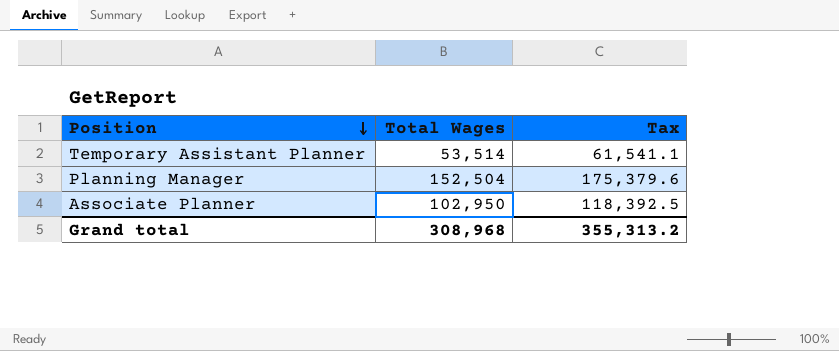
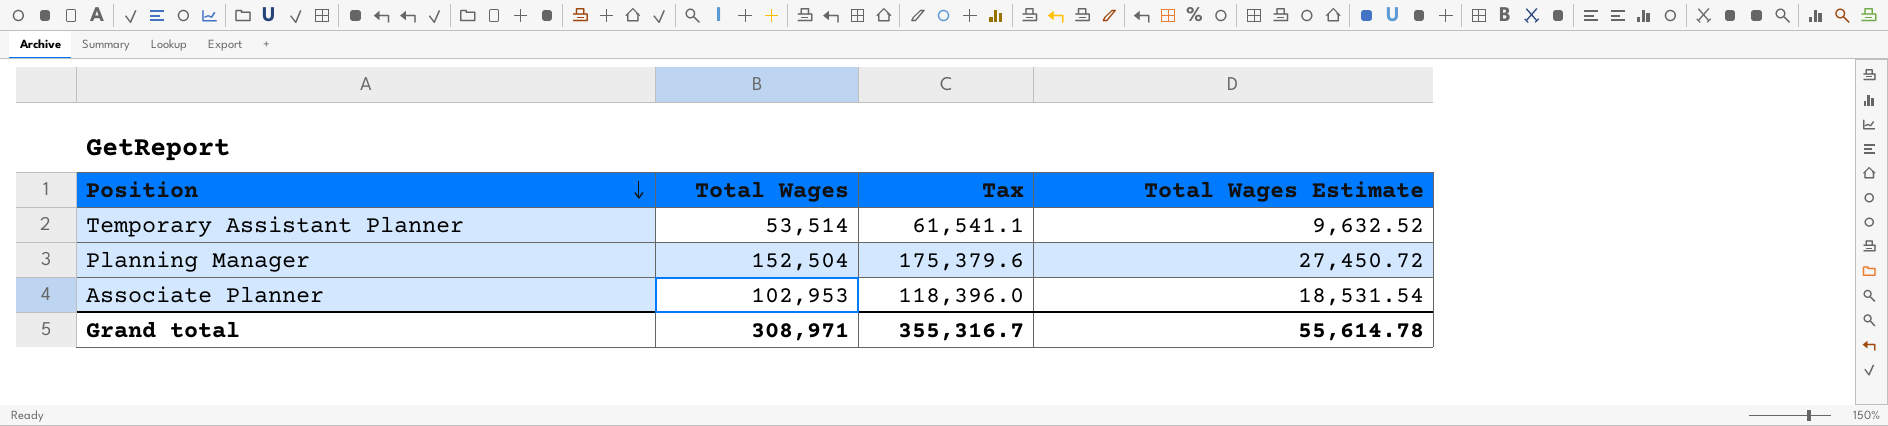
column Total Wages Estimate | formula: none -> [Total Wages] * 0.18
Associate Planner | Total Wages: 102,950 -> 102,953
Associate Planner | Tax: 118,392.5 -> 118,396.0
Grand total | Total Wages: 308,968 -> 308,971
Grand total | Tax: 355,313.2 -> 355,316.7

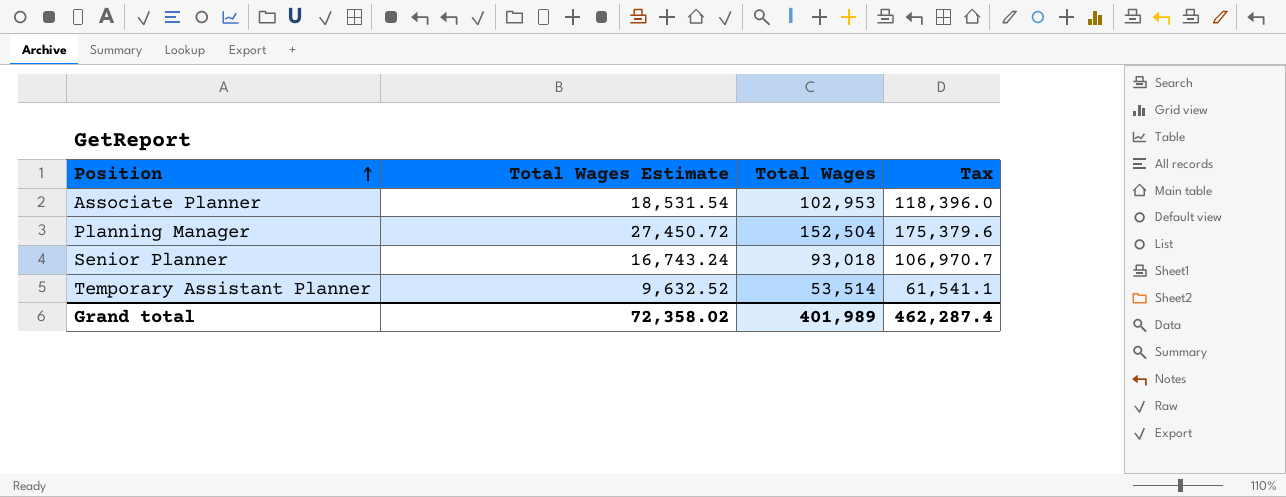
row order: Position descending -> Position ascending
column Total Wages Estimate | position: 4 -> 2
row Senior Planner: none -> 16,743.24 | 93,018 | 106,970.7
Grand total | Total Wages Estimate: 55,614.78 -> 72,358.02
Grand total | Total Wages: 308,971 -> 401,989
Grand total | Tax: 355,316.7 -> 462,287.4

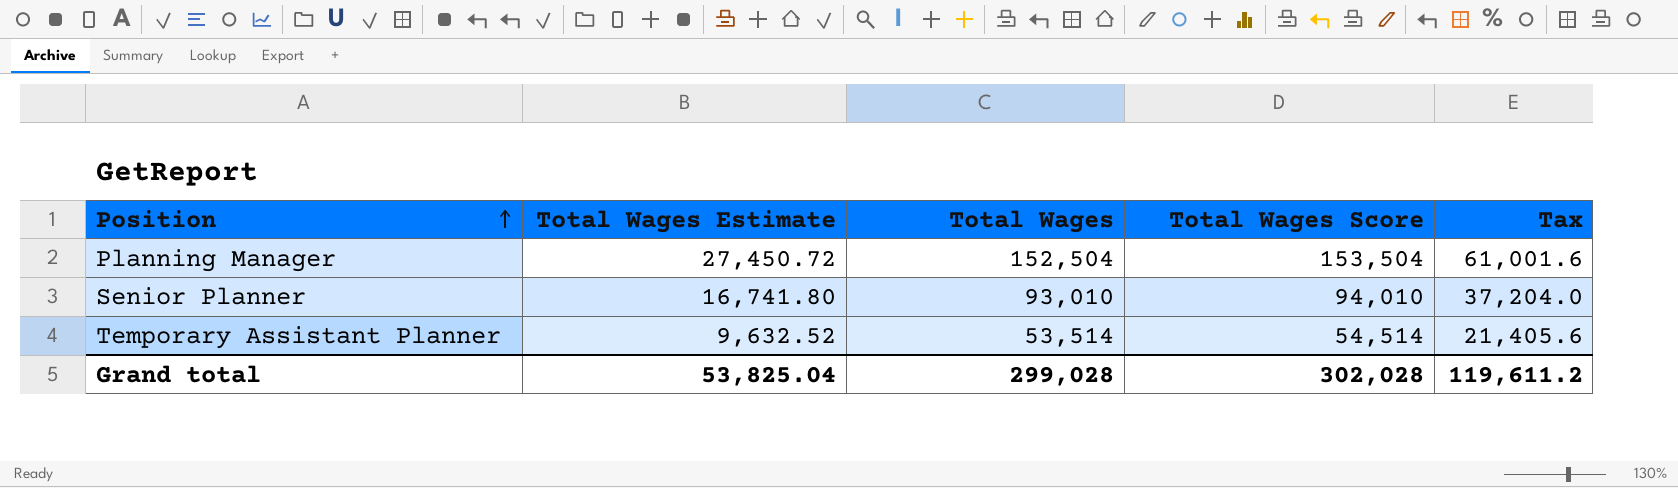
column Total Wages Score | formula: none -> [Total Wages] + 1000
column Tax | formula: [Total Wages] * 1.15 -> [Total Wages] * 0.4
row Associate Planner: 18,531.54 | 102,953 | 118,396.0 -> none
Senior Planner | Total Wages Estimate: 16,743.24 -> 16,741.80
Senior Planner | Total Wages: 93,018 -> 93,010
Grand total | Total Wages Estimate: 72,358.02 -> 53,825.04
Grand total | Total Wages: 401,989 -> 299,028
Grand total | Tax: 462,287.4 -> 119,611.2

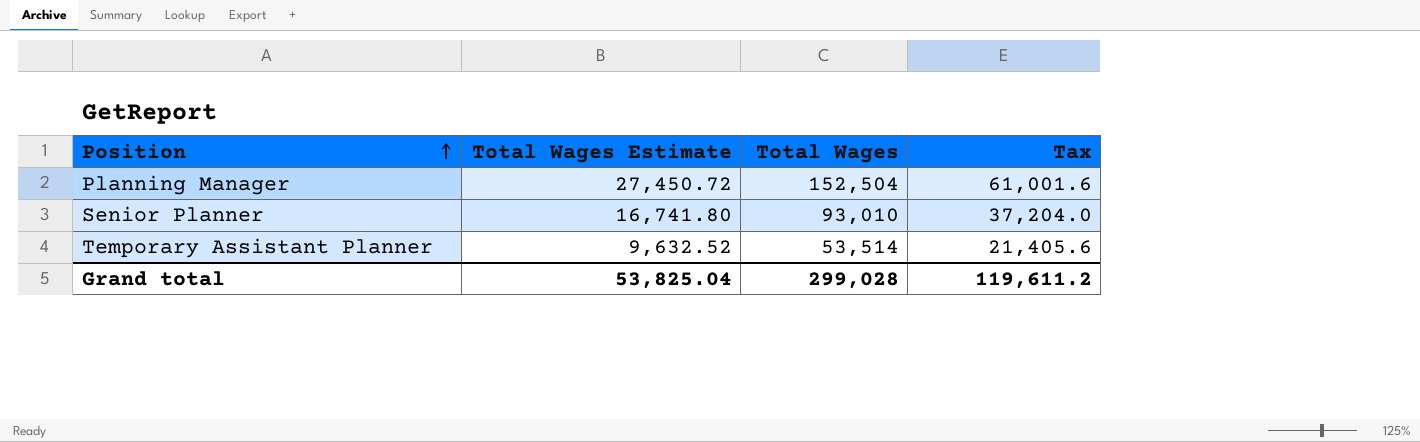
column Total Wages Score | formula: [Total Wages] + 1000 -> none

